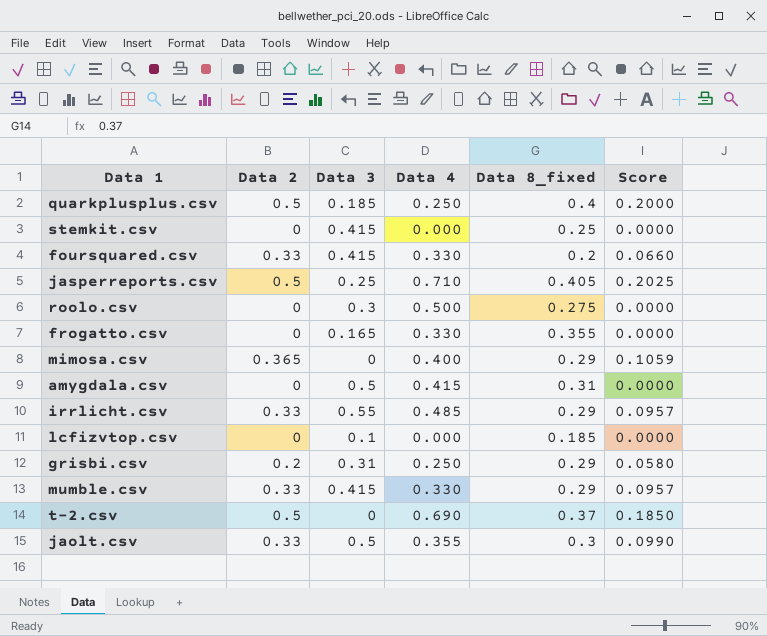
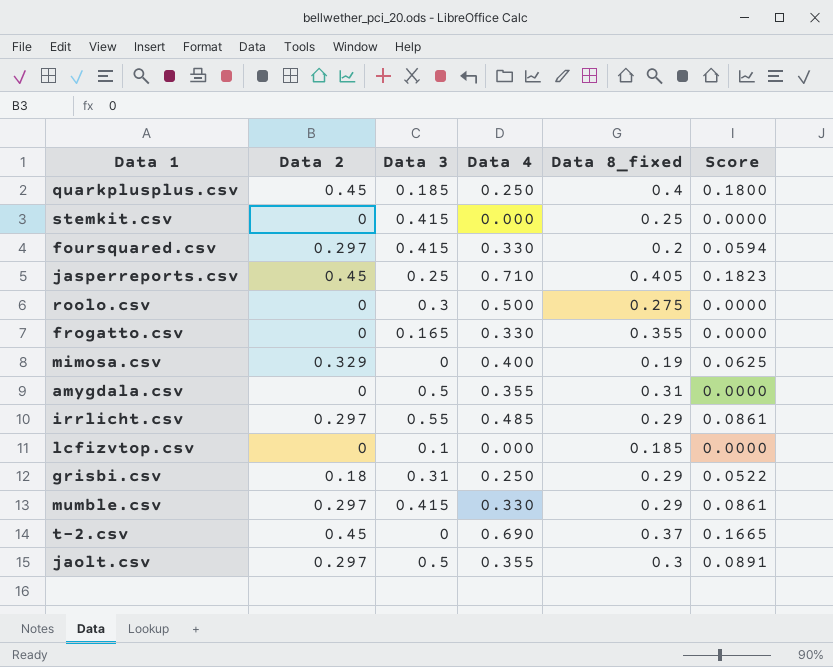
quarkplusplus.csv | Data 2: 0.5 -> 0.45
quarkplusplus.csv | Score: 0.2000 -> 0.1800
foursquared.csv | Data 2: 0.33 -> 0.297
foursquared.csv | Score: 0.0660 -> 0.0594
jasperreports.csv | Data 2: 0.5 -> 0.45
jasperreports.csv | Score: 0.2025 -> 0.1823
mimosa.csv | Data 2: 0.365 -> 0.329
mimosa.csv | Data 8_fixed: 0.29 -> 0.19
mimosa.csv | Score: 0.1059 -> 0.0625
amygdala.csv | Data 4: 0.415 -> 0.355
irrlicht.csv | Data 2: 0.33 -> 0.297
irrlicht.csv | Score: 0.0957 -> 0.0861
grisbi.csv | Data 2: 0.2 -> 0.18
grisbi.csv | Score: 0.0580 -> 0.0522
mumble.csv | Data 2: 0.33 -> 0.297
mumble.csv | Score: 0.0957 -> 0.0861
t-2.csv | Data 2: 0.5 -> 0.45
t-2.csv | Score: 0.1850 -> 0.1665
jaolt.csv | Data 2: 0.33 -> 0.297
jaolt.csv | Score: 0.0990 -> 0.0891

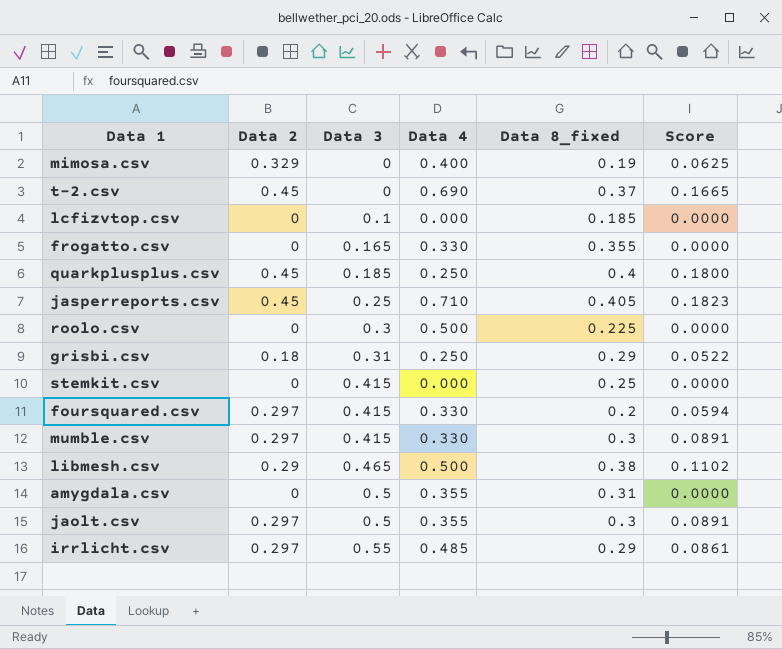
row order: none -> Data 3 ascending
roolo.csv | Data 8_fixed: 0.275 -> 0.225
mumble.csv | Data 8_fixed: 0.29 -> 0.3
mumble.csv | Score: 0.0861 -> 0.0891
row libmesh.csv: none -> 0.29 | 0.465 | 0.500 | 0.38 | 0.1102

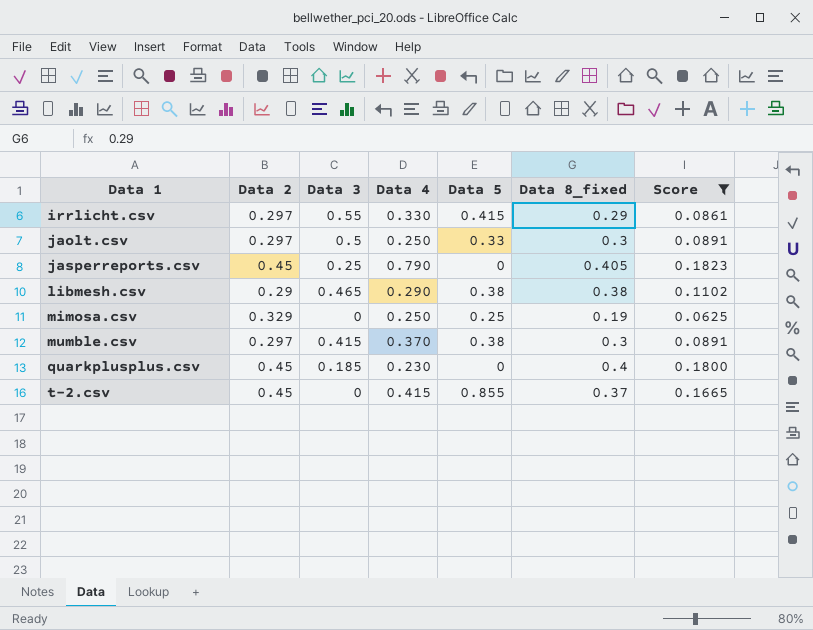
filter: none -> Score >= 0.0625
row order: Data 3 ascending -> Data 1 ascending
column Data 5 | position: none -> 5
irrlicht.csv | Data 4: 0.485 -> 0.330
jaolt.csv | Data 4: 0.355 -> 0.250
jasperreports.csv | Data 4: 0.710 -> 0.790
libmesh.csv | Data 4: 0.500 -> 0.290
mimosa.csv | Data 4: 0.400 -> 0.250
mumble.csv | Data 4: 0.330 -> 0.370
quarkplusplus.csv | Data 4: 0.250 -> 0.230
t-2.csv | Data 4: 0.690 -> 0.415

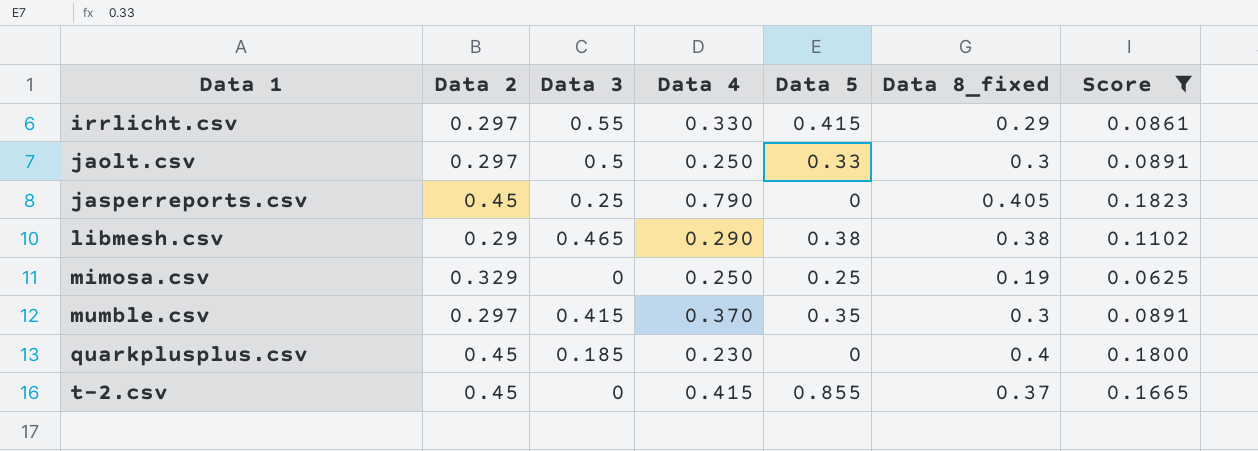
mumble.csv | Data 5: 0.38 -> 0.35

